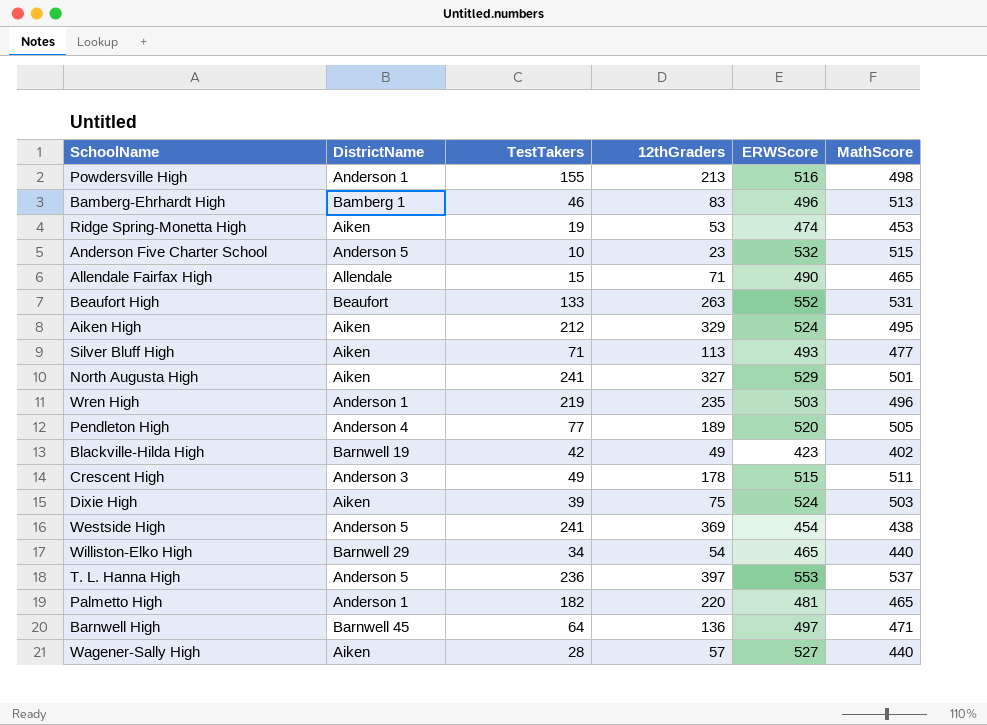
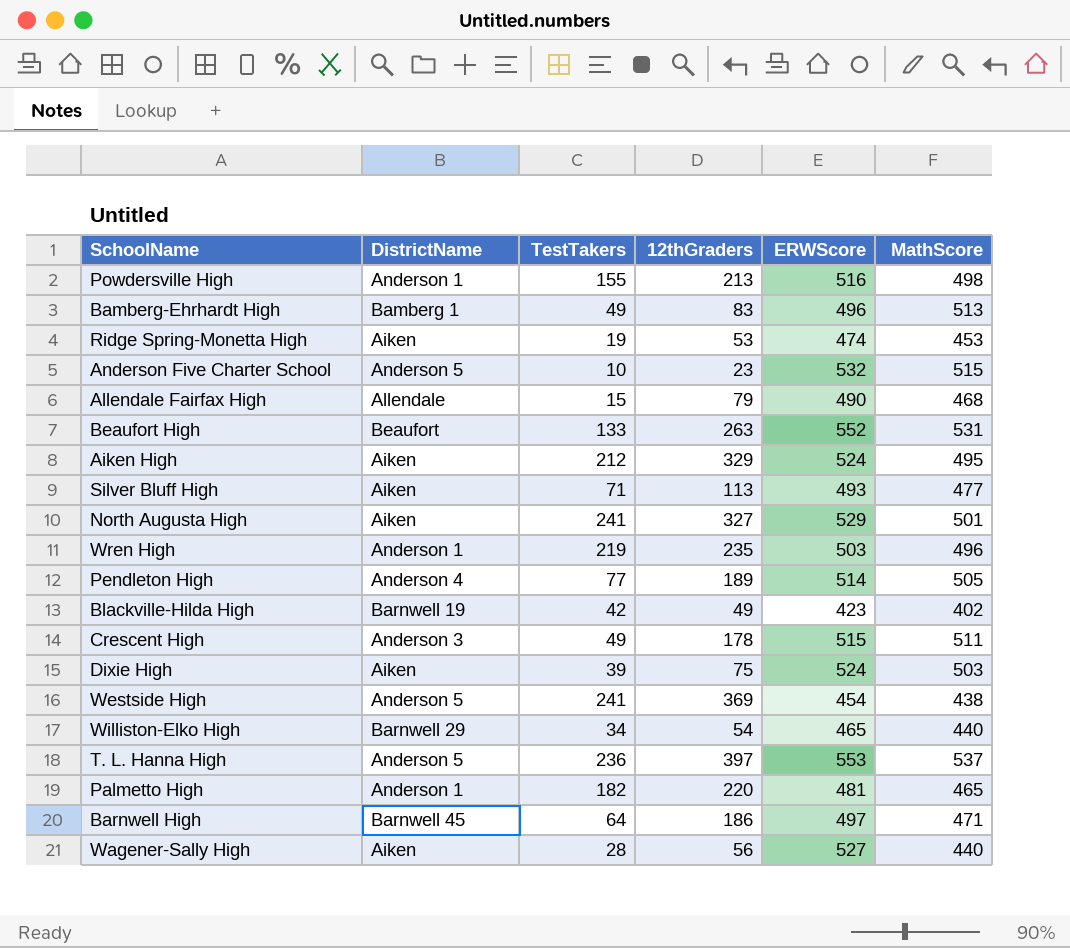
Bamberg-Ehrhardt High | TestTakers: 46 -> 49
Allendale Fairfax High | 12thGraders: 71 -> 79
Allendale Fairfax High | MathScore: 465 -> 468
Pendleton High | ERWScore: 520 -> 514
Barnwell High | 12thGraders: 136 -> 186
Wagener-Sally High | 12thGraders: 57 -> 56

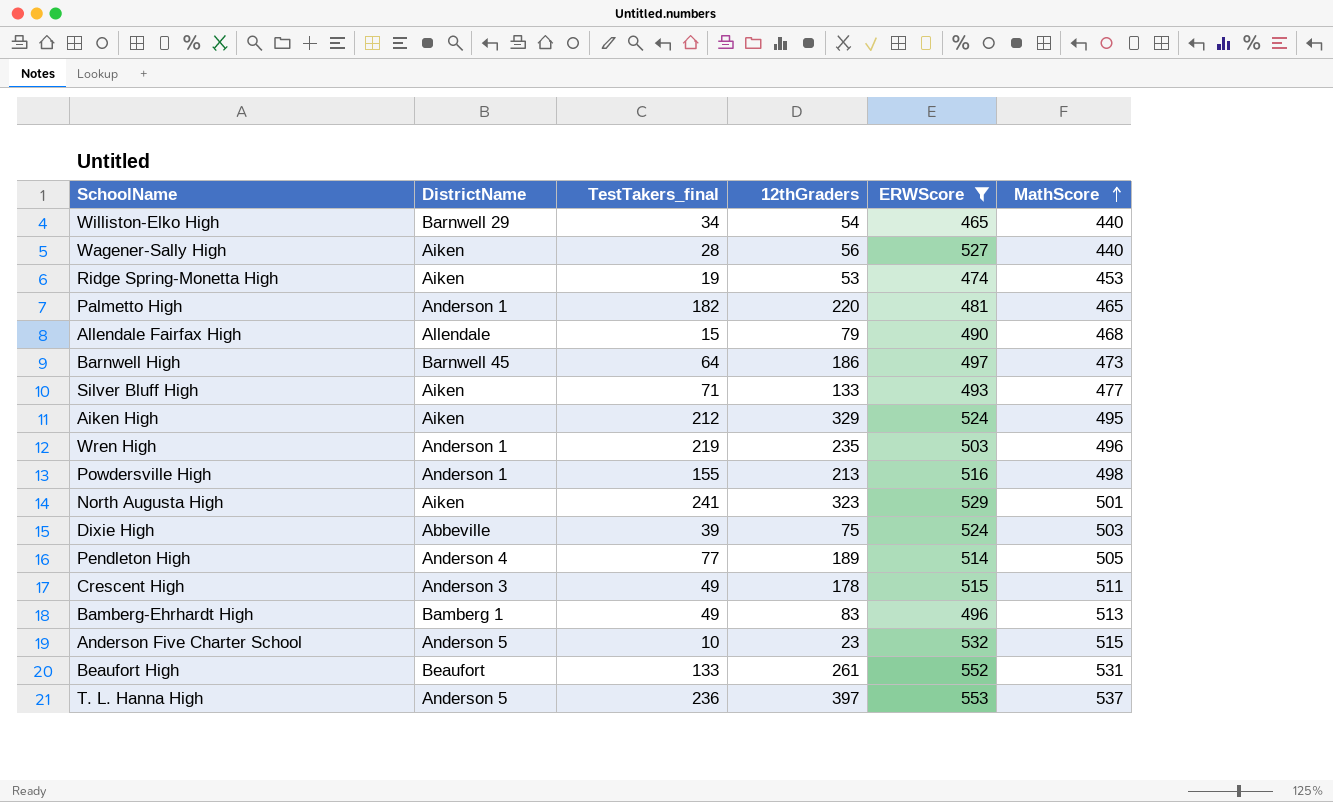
filter: none -> ERWScore >= 465
row order: none -> MathScore ascending
column name: TestTakers -> TestTakers_final
Barnwell High | MathScore: 471 -> 473
Silver Bluff High | 12thGraders: 113 -> 133
North Augusta High | 12thGraders: 327 -> 323
Dixie High | DistrictName: Aiken -> Abbeville
Beaufort High | 12thGraders: 263 -> 261

